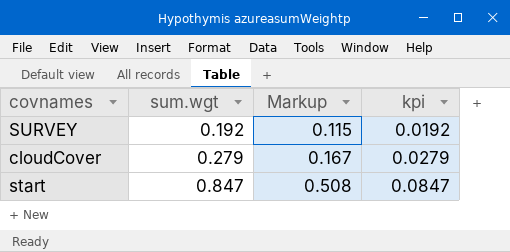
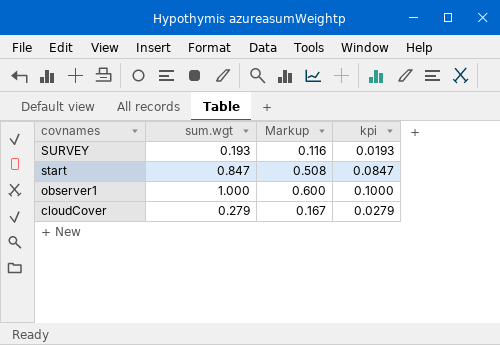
row order: sum.wgt ascending -> covnames descending
SURVEY | sum.wgt: 0.192 -> 0.193
SURVEY | Markup: 0.115 -> 0.116
SURVEY | kpi: 0.0192 -> 0.0193
row observer1: none -> 1.000 | 0.600 | 0.1000

